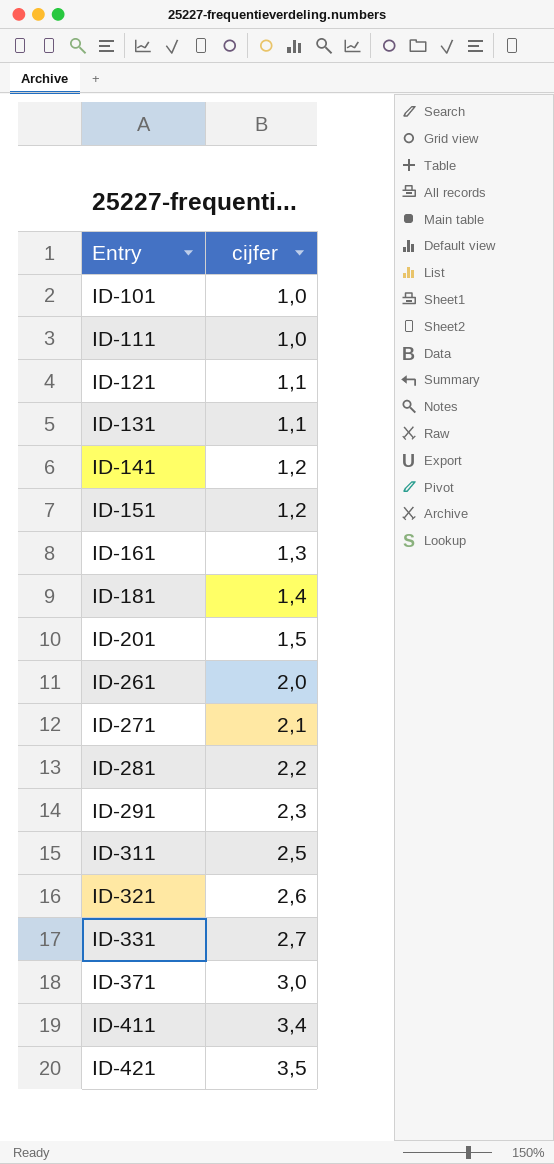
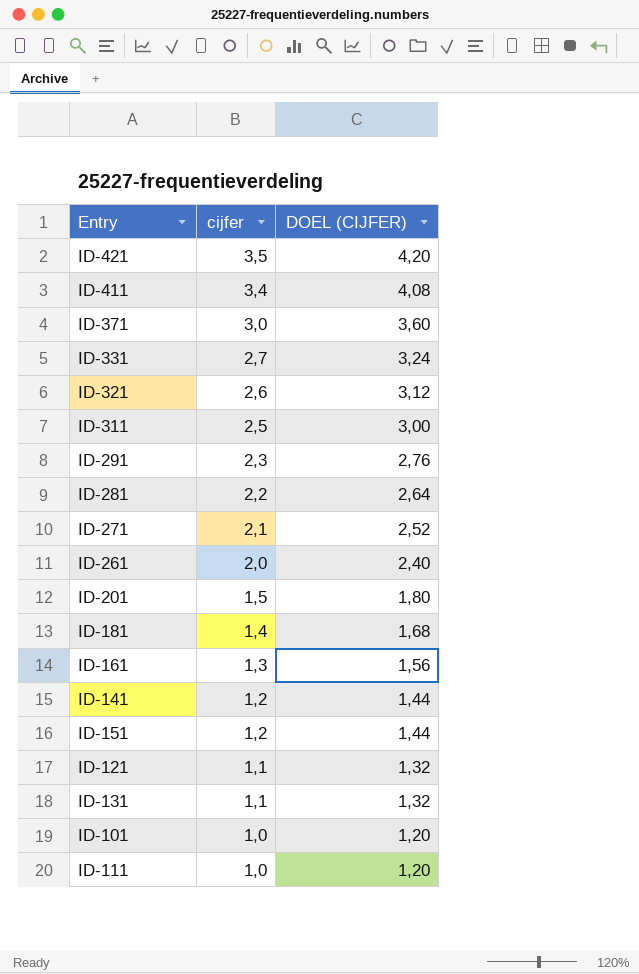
row order: Entry ascending -> cijfer descending
column DOEL (CIJFER) | formula: none -> [cijfer] * 1,2

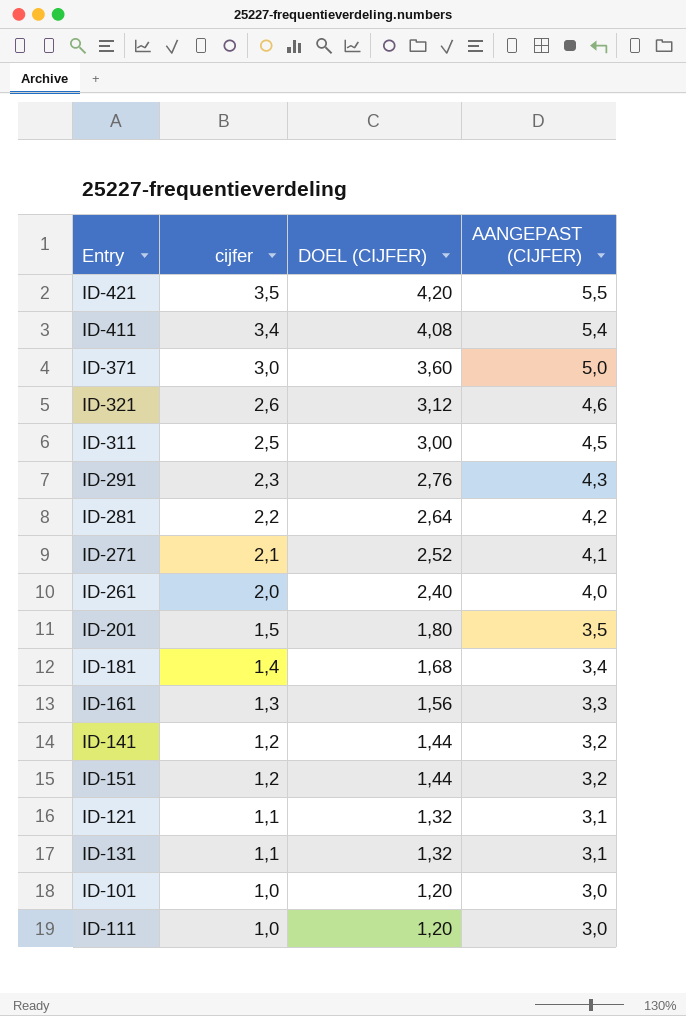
column AANGEPAST (CIJFER) | formula: none -> [cijfer] + 2
row ID-331: 2,7 | 3,24 -> none

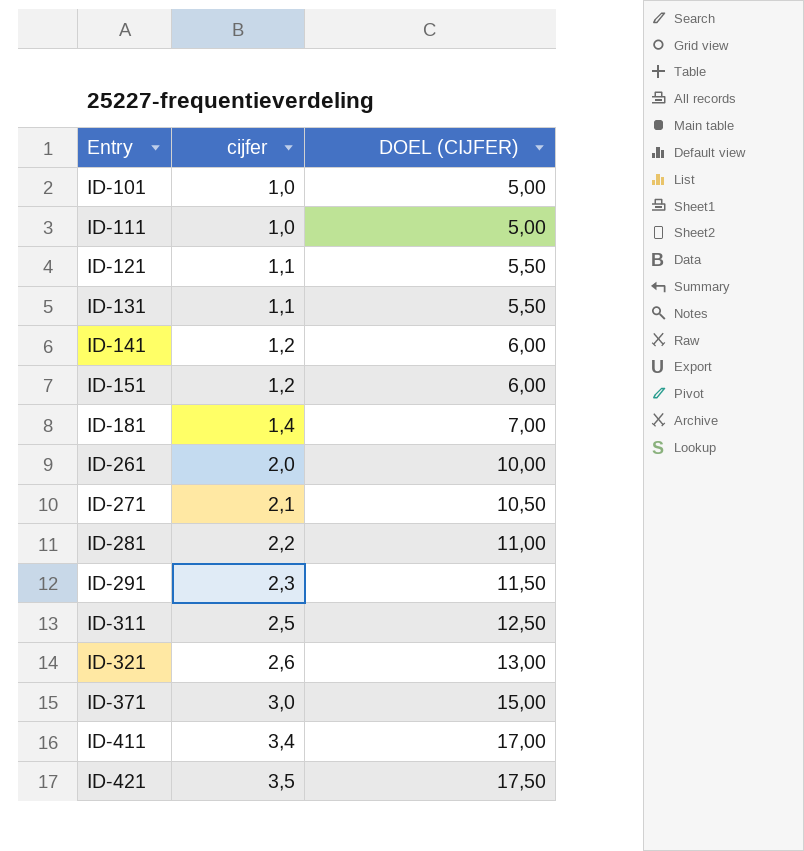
row order: cijfer descending -> Entry ascending
column AANGEPAST (CIJFER) | formula: [cijfer] + 2 -> none
column DOEL (CIJFER) | formula: [cijfer] * 1,2 -> [cijfer] * 5
row ID-201: 1,5 | 1,80 | 3,5 -> none
row ID-161: 1,3 | 1,56 | 3,3 -> none

